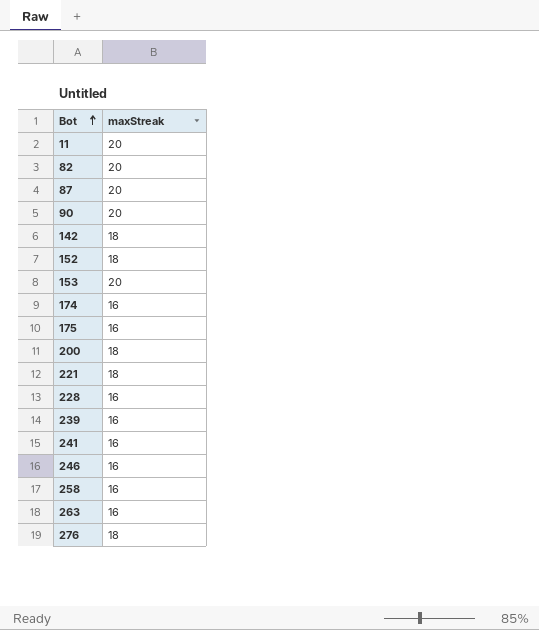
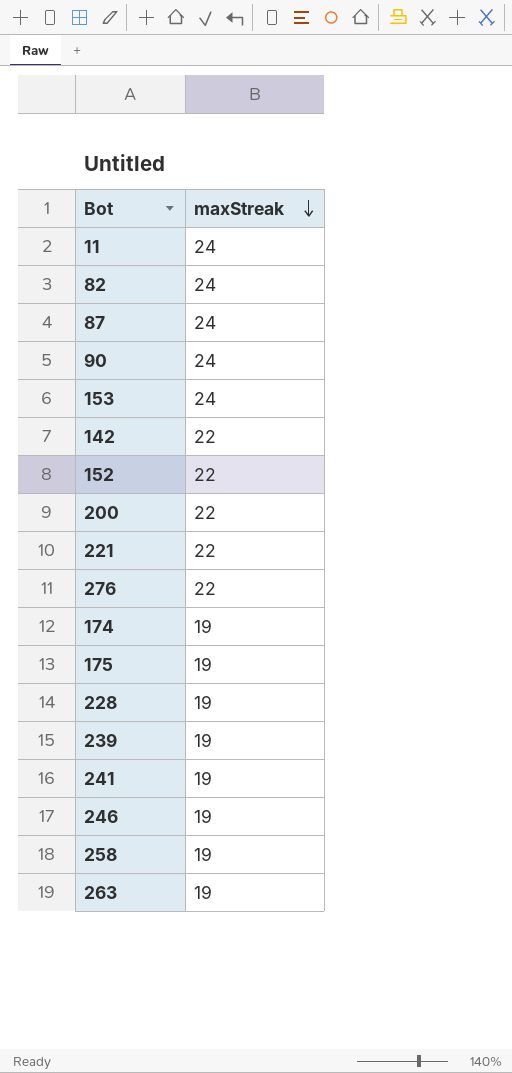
row order: Bot ascending -> maxStreak descending
11 | maxStreak: 20 -> 24
82 | maxStreak: 20 -> 24
87 | maxStreak: 20 -> 24
90 | maxStreak: 20 -> 24
153 | maxStreak: 20 -> 24
142 | maxStreak: 18 -> 22
152 | maxStreak: 18 -> 22
200 | maxStreak: 18 -> 22
221 | maxStreak: 18 -> 22
276 | maxStreak: 18 -> 22
174 | maxStreak: 16 -> 19
175 | maxStreak: 16 -> 19
228 | maxStreak: 16 -> 19
239 | maxStreak: 16 -> 19
241 | maxStreak: 16 -> 19
246 | maxStreak: 16 -> 19
258 | maxStreak: 16 -> 19
263 | maxStreak: 16 -> 19

